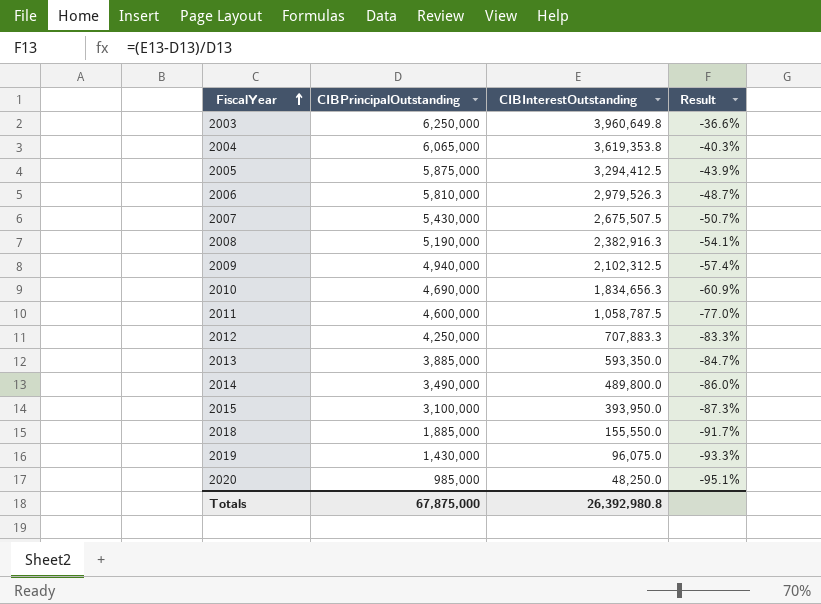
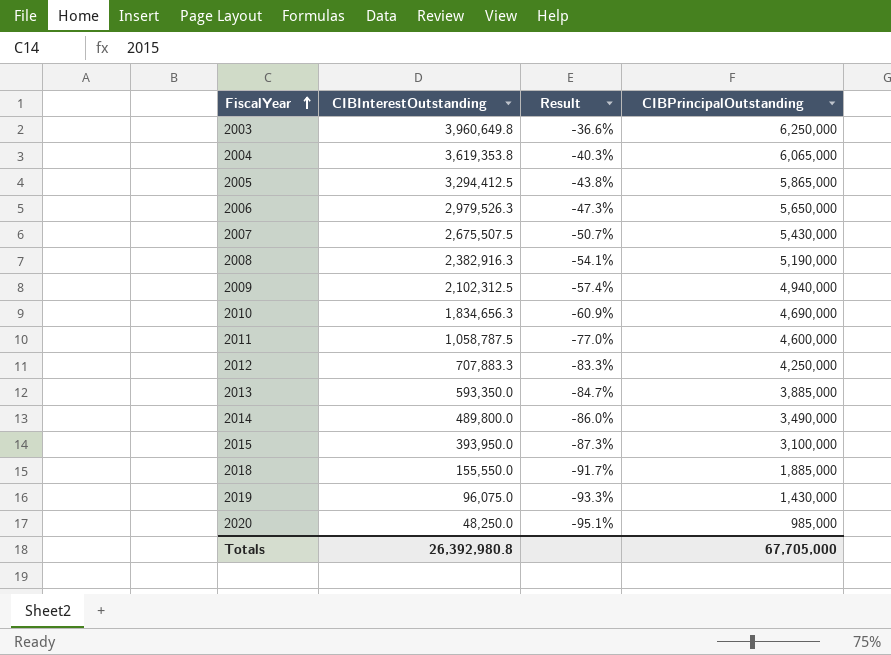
column CIBPrincipalOutstanding | position: 2 -> 4
2005 | Result: -43.9% -> -43.8%
2005 | CIBPrincipalOutstanding: 5,875,000 -> 5,865,000
2006 | Result: -48.7% -> -47.3%
2006 | CIBPrincipalOutstanding: 5,810,000 -> 5,650,000
Totals | CIBPrincipalOutstanding: 67,875,000 -> 67,705,000

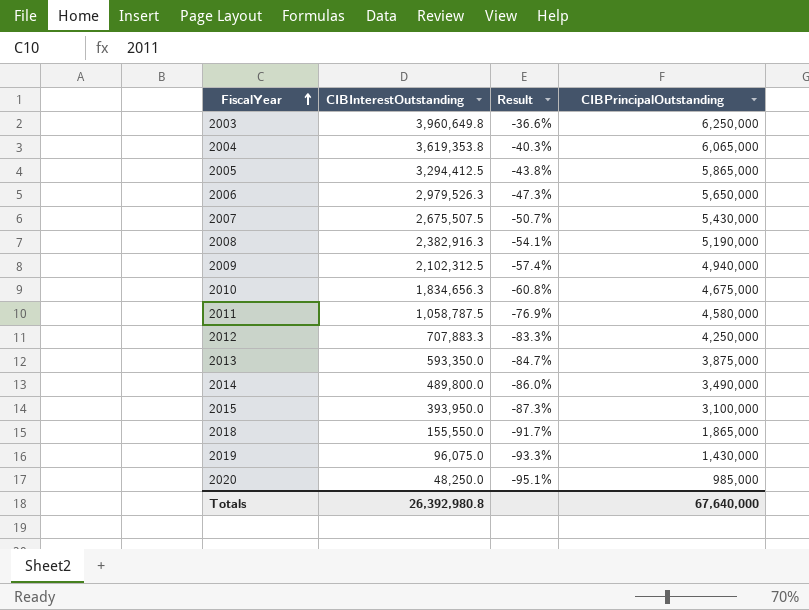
2010 | Result: -60.9% -> -60.8%
2010 | CIBPrincipalOutstanding: 4,690,000 -> 4,675,000
2011 | Result: -77.0% -> -76.9%
2011 | CIBPrincipalOutstanding: 4,600,000 -> 4,580,000
2013 | CIBPrincipalOutstanding: 3,885,000 -> 3,875,000
2018 | CIBPrincipalOutstanding: 1,885,000 -> 1,865,000
Totals | CIBPrincipalOutstanding: 67,705,000 -> 67,640,000

